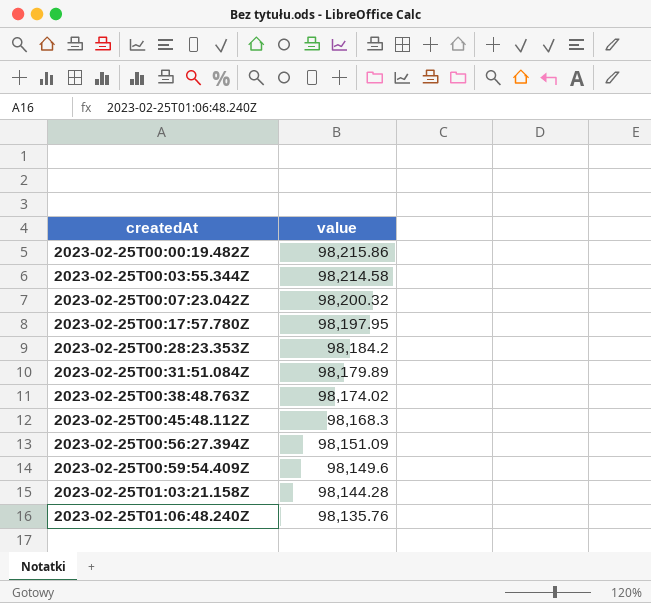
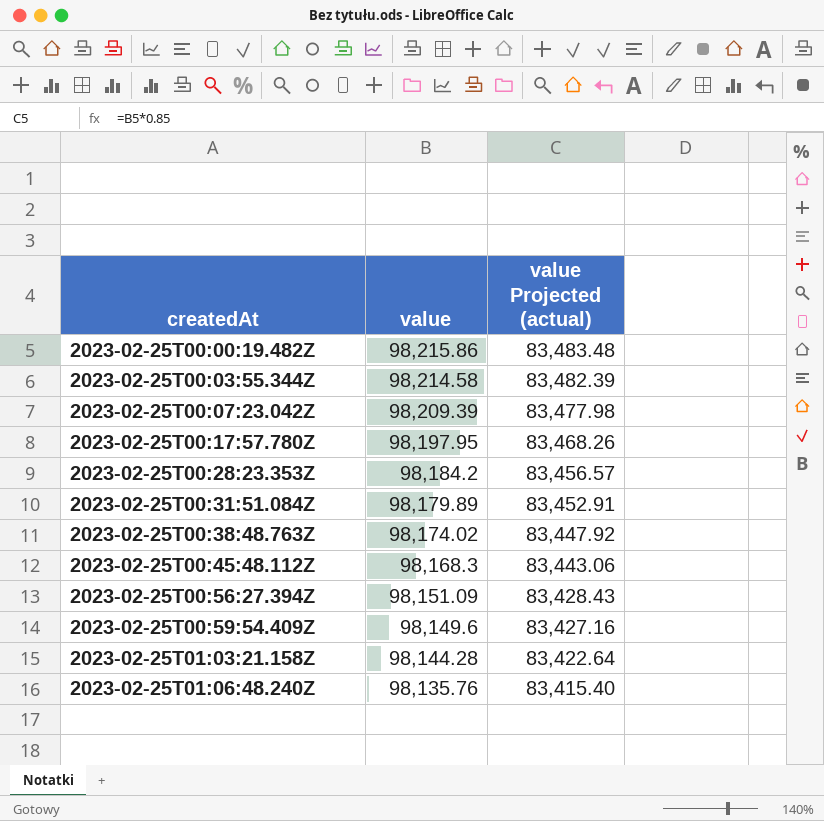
column value Projected (actual) | formula: none -> [value] * 0.85
2023-02-25T00:07:23.042Z | value: 98,200.32 -> 98,209.39

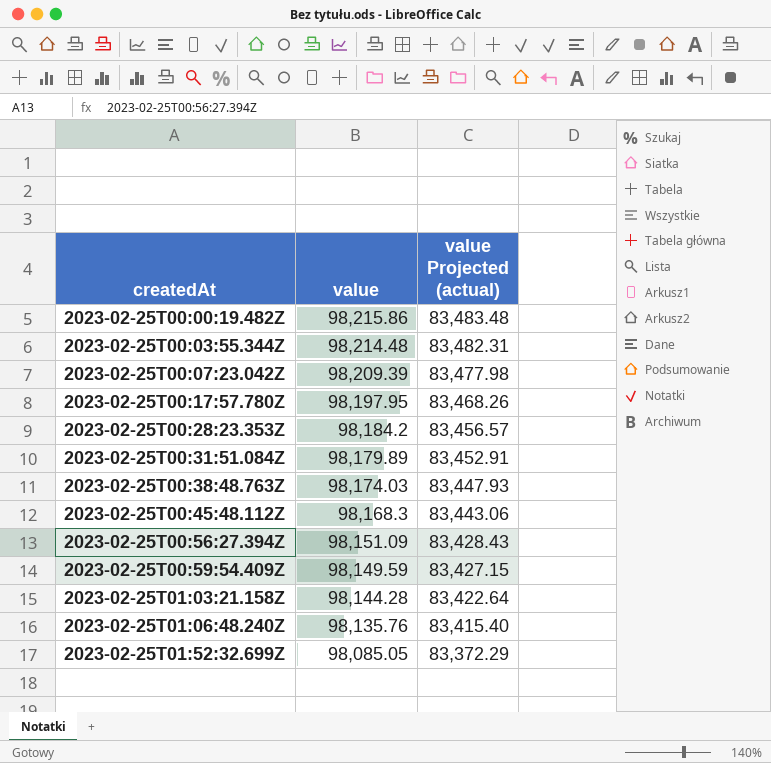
2023-02-25T00:03:55.344Z | value: 98,214.58 -> 98,214.48
2023-02-25T00:03:55.344Z | value Projected (actual): 83,482.39 -> 83,482.31
2023-02-25T00:38:48.763Z | value: 98,174.02 -> 98,174.03
2023-02-25T00:38:48.763Z | value Projected (actual): 83,447.92 -> 83,447.93
2023-02-25T00:59:54.409Z | value: 98,149.6 -> 98,149.59
2023-02-25T00:59:54.409Z | value Projected (actual): 83,427.16 -> 83,427.15
row 2023-02-25T01:52:32.699Z: none -> 98,085.05 | 83,372.29

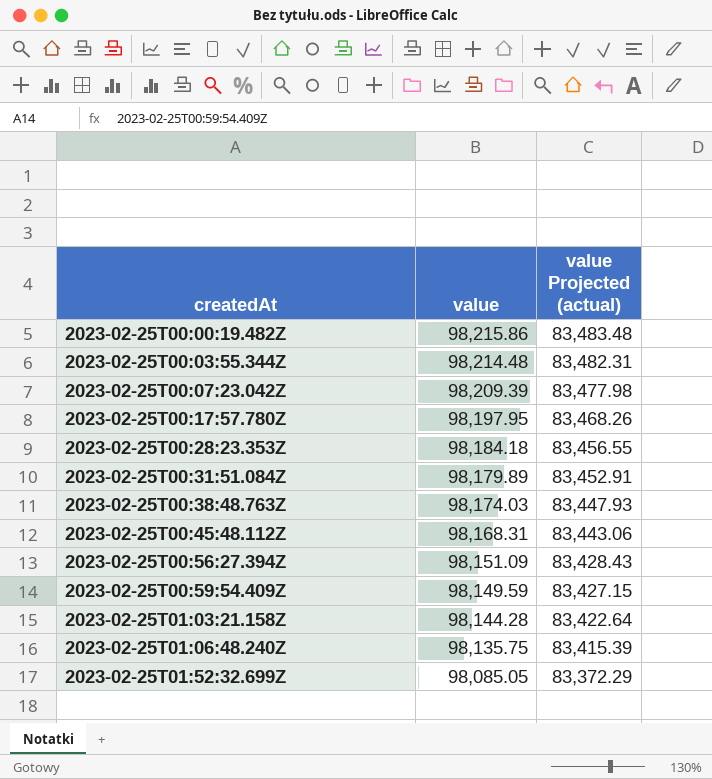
2023-02-25T00:28:23.353Z | value: 98,184.2 -> 98,184.18
2023-02-25T00:28:23.353Z | value Projected (actual): 83,456.57 -> 83,456.55
2023-02-25T00:45:48.112Z | value: 98,168.3 -> 98,168.31
2023-02-25T01:06:48.240Z | value: 98,135.76 -> 98,135.75
2023-02-25T01:06:48.240Z | value Projected (actual): 83,415.40 -> 83,415.39

